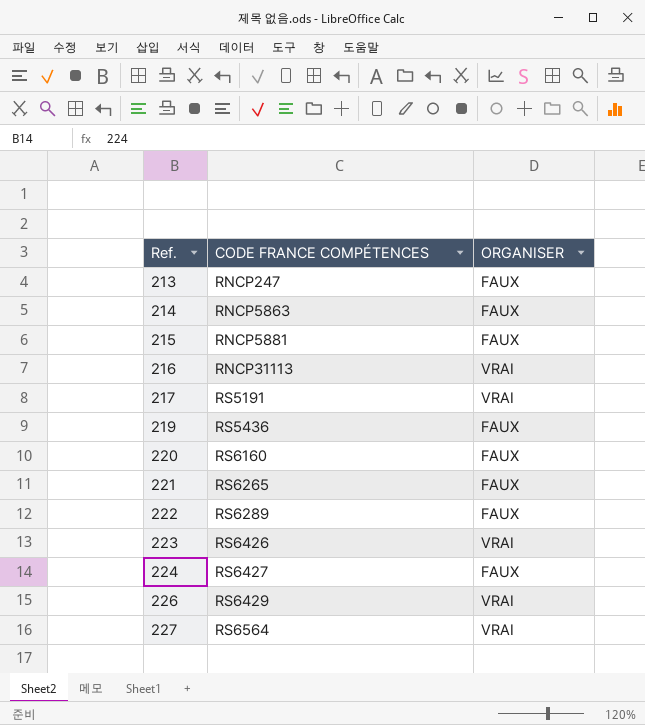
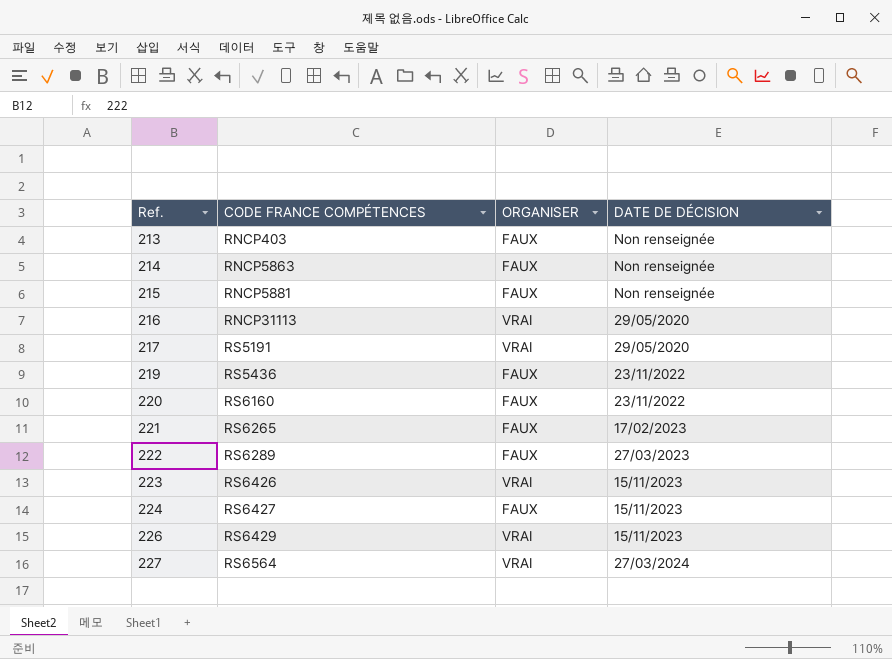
column DATE DE DÉCISION | position: none -> 4
213 | CODE FRANCE COMPÉTENCES: RNCP247 -> RNCP403

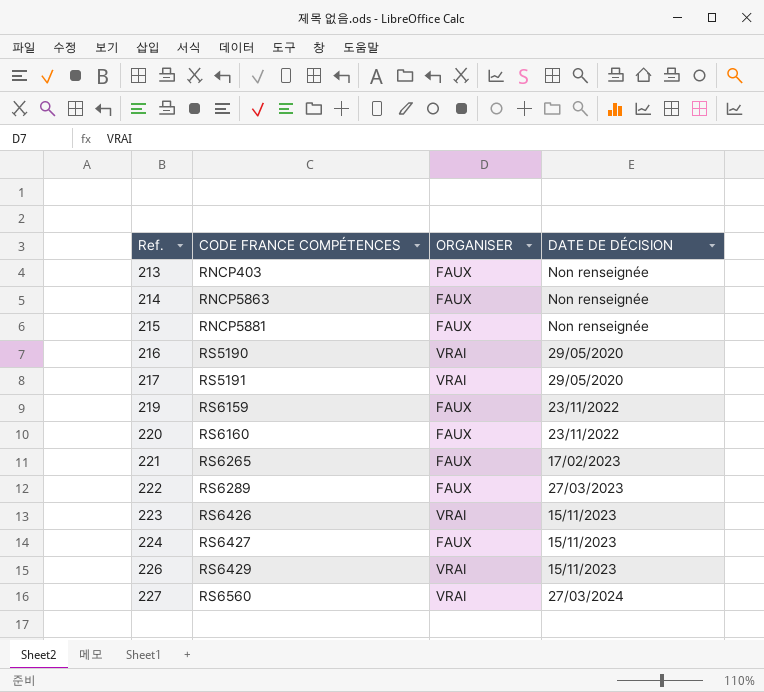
216 | CODE FRANCE COMPÉTENCES: RNCP31113 -> RS5190
219 | CODE FRANCE COMPÉTENCES: RS5436 -> RS6159
227 | CODE FRANCE COMPÉTENCES: RS6564 -> RS6560

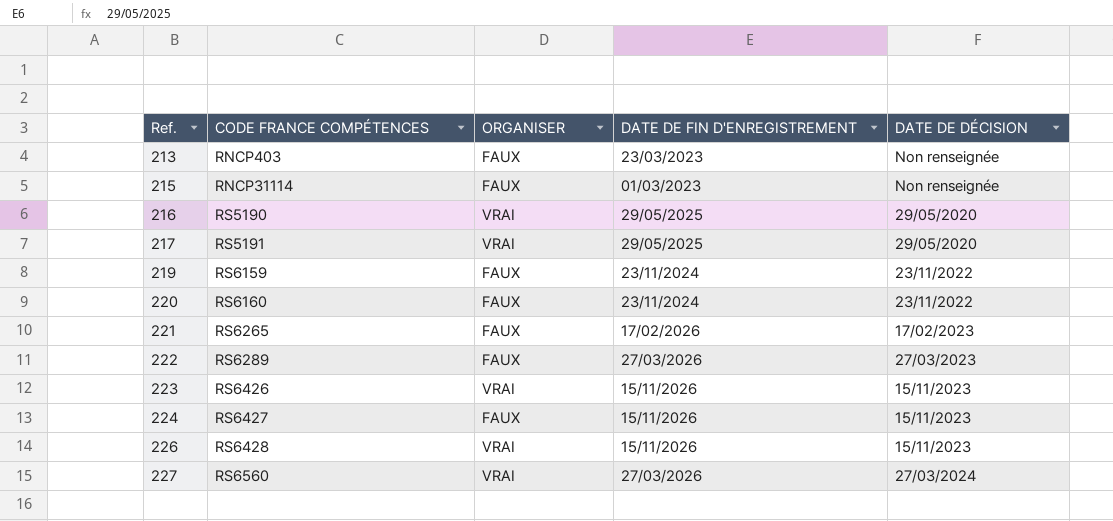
column DATE DE FIN D'ENREGISTREMENT | position: none -> 4
row 214: RNCP5863 | FAUX | Non renseignée -> none
215 | CODE FRANCE COMPÉTENCES: RNCP5881 -> RNCP31114
226 | CODE FRANCE COMPÉTENCES: RS6429 -> RS6428

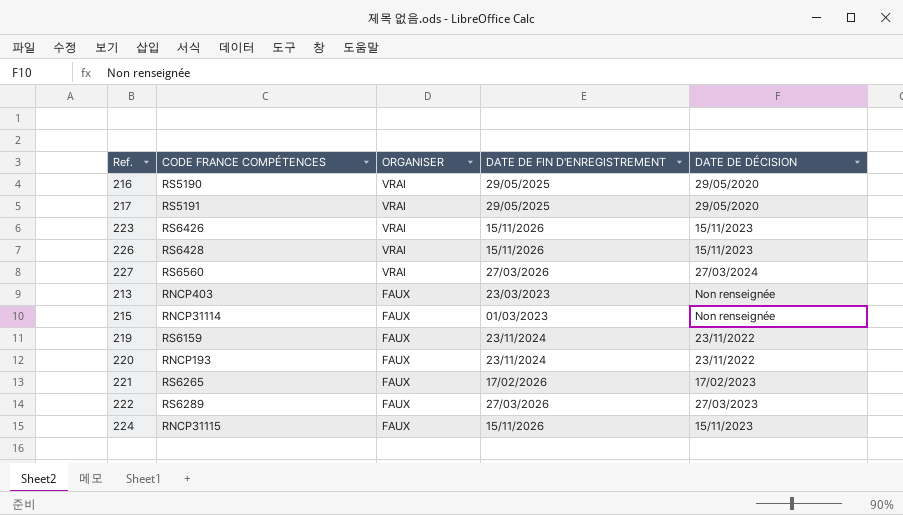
row order: Ref. ascending -> ORGANISER descending
220 | CODE FRANCE COMPÉTENCES: RS6160 -> RNCP193
224 | CODE FRANCE COMPÉTENCES: RS6427 -> RNCP31115

